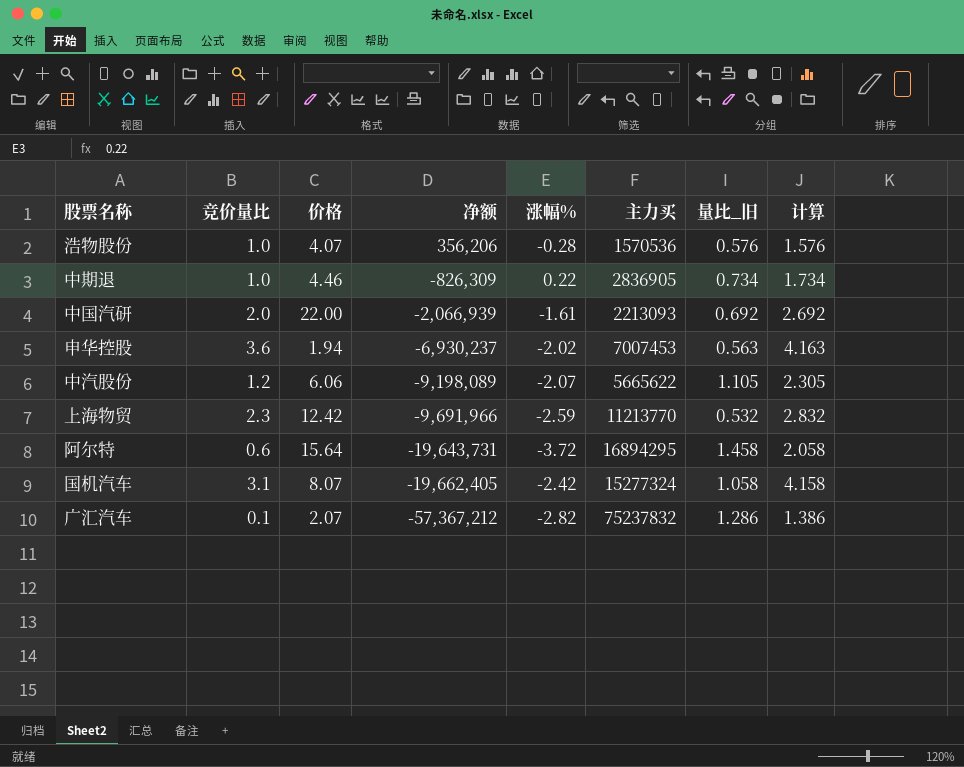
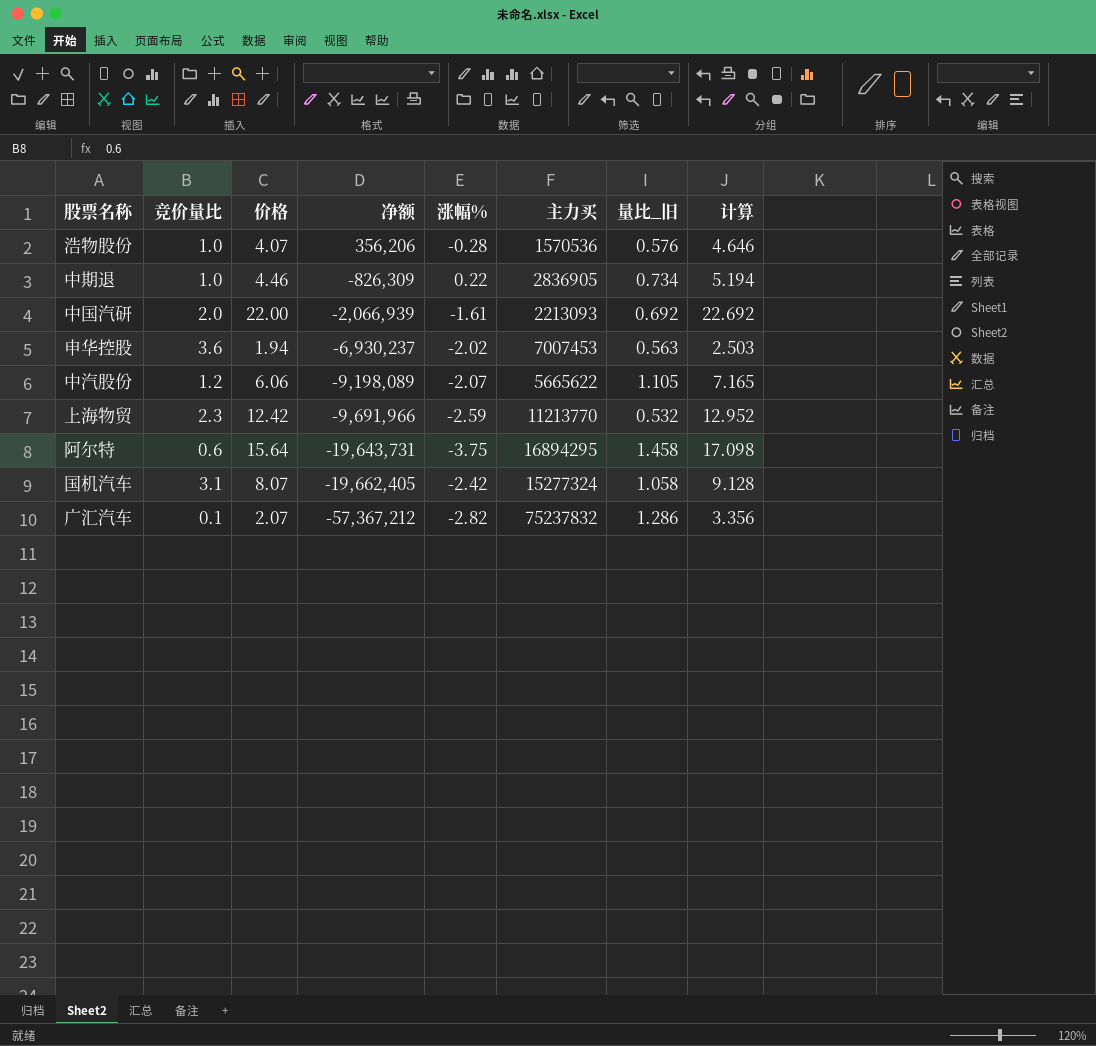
column 计算 | formula: [竞价量比] + [量比_旧] -> [价格] + [量比_旧]
阿尔特 | 涨幅%: -3.72 -> -3.75

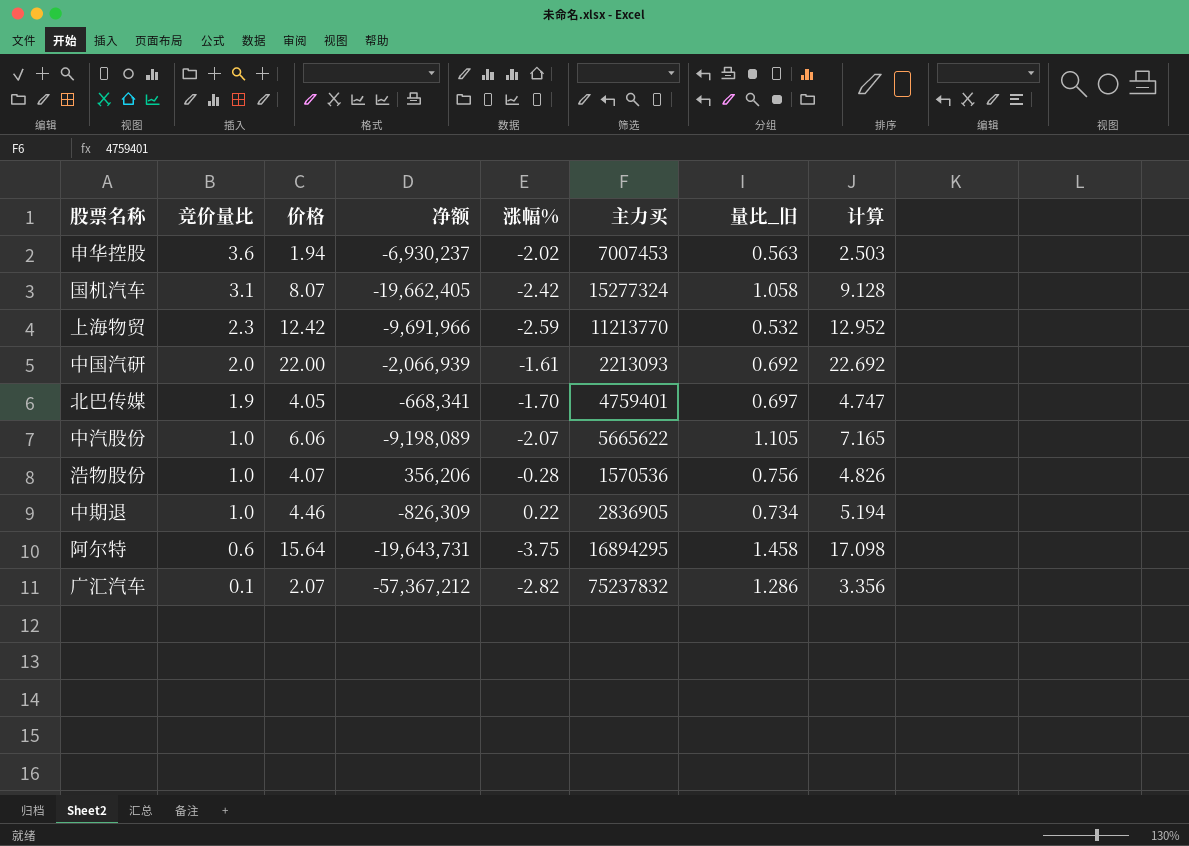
row order: 净额 descending -> 竞价量比 descending
row 北巴传媒: none -> 1.9 | 4.05 | -668,341 | -1.70 | 4759401 | 0.697 | 4.747
中汽股份 | 竞价量比: 1.2 -> 1.0
浩物股份 | 量比_旧: 0.576 -> 0.756
浩物股份 | 计算: 4.646 -> 4.826

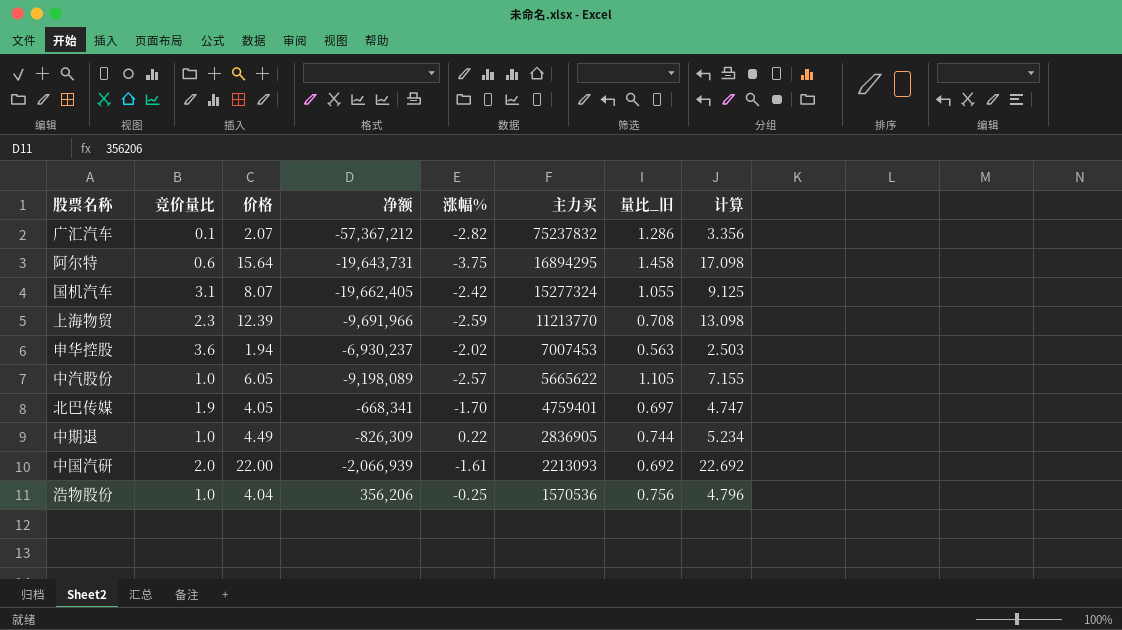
row order: 竞价量比 descending -> 主力买 descending
国机汽车 | 量比_旧: 1.058 -> 1.055
国机汽车 | 计算: 9.128 -> 9.125
上海物贸 | 价格: 12.42 -> 12.39
上海物贸 | 量比_旧: 0.532 -> 0.708
上海物贸 | 计算: 12.952 -> 13.098
中汽股份 | 价格: 6.06 -> 6.05
中汽股份 | 涨幅%: -2.07 -> -2.57
中汽股份 | 计算: 7.165 -> 7.155
中期退 | 价格: 4.46 -> 4.49
中期退 | 量比_旧: 0.734 -> 0.744
中期退 | 计算: 5.194 -> 5.234
浩物股份 | 价格: 4.07 -> 4.04
浩物股份 | 涨幅%: -0.28 -> -0.25
浩物股份 | 计算: 4.826 -> 4.796

